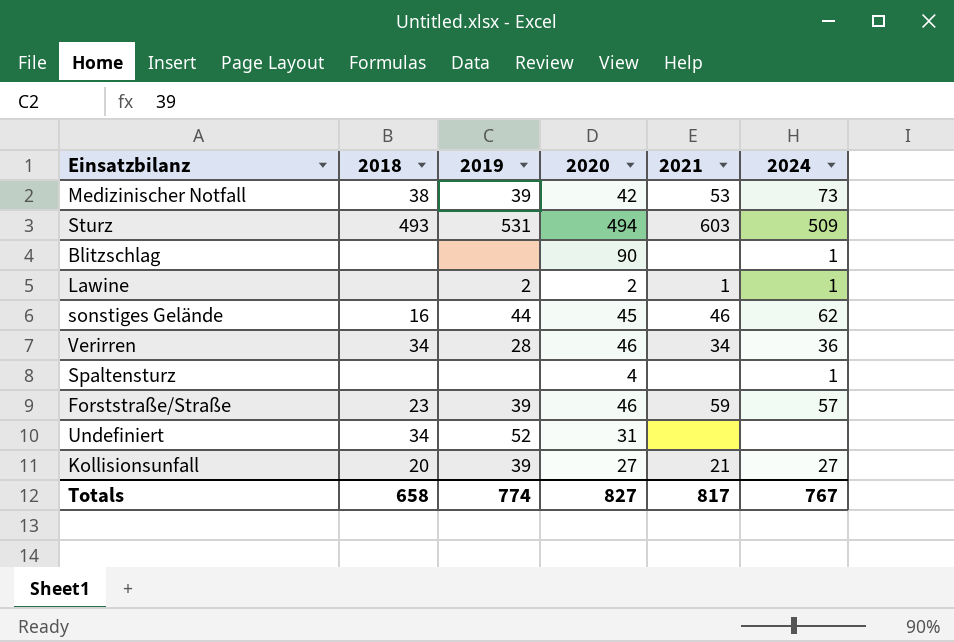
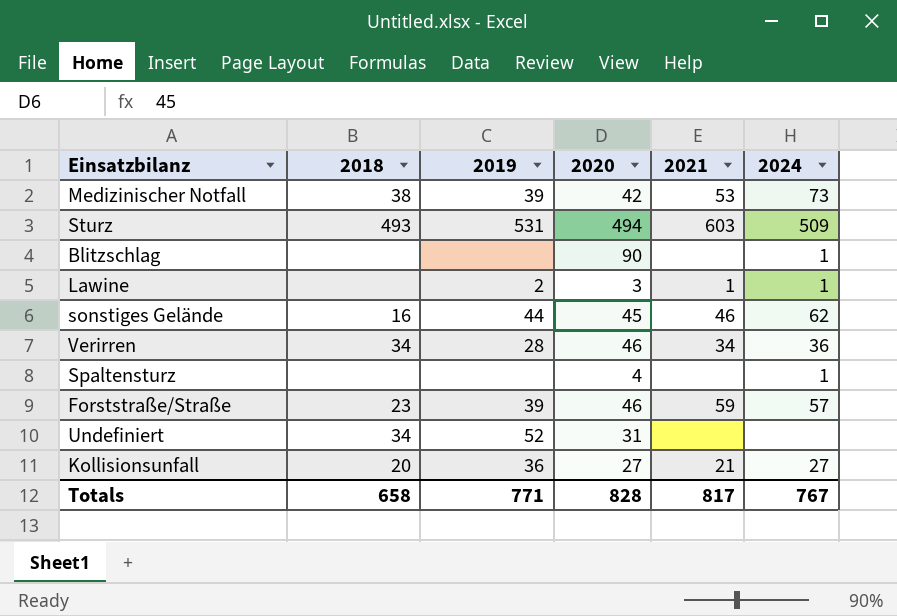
Lawine | 2020: 2 -> 3
Kollisionsunfall | 2019: 39 -> 36
Totals | 2019: 774 -> 771
Totals | 2020: 827 -> 828

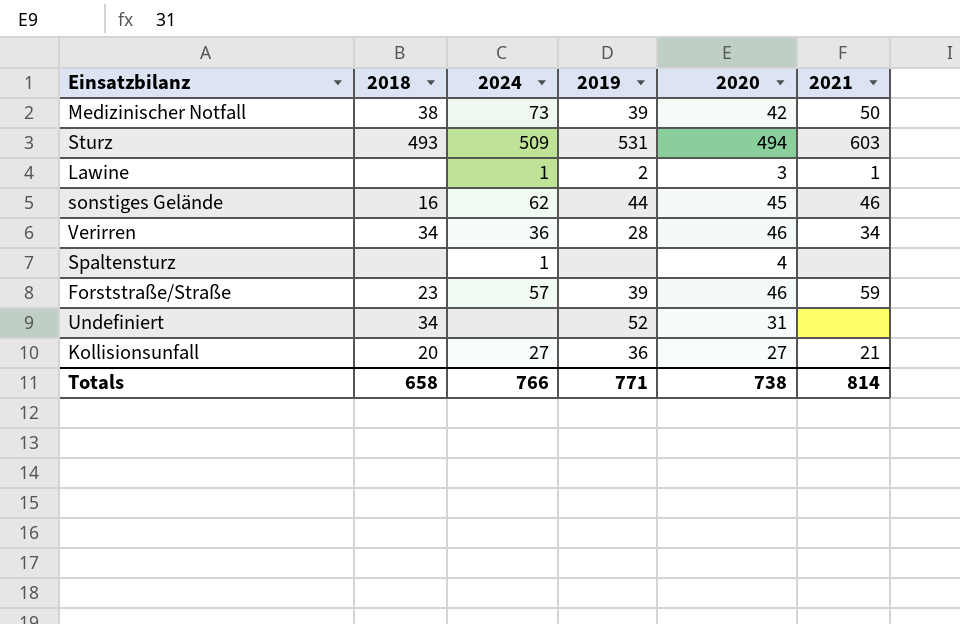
column 2024 | position: 6 -> 3
row Blitzschlag: none | none | 90 | none | 1 -> none
Medizinischer Notfall | 2021: 53 -> 50
Totals | 2024: 767 -> 766
Totals | 2020: 828 -> 738
Totals | 2021: 817 -> 814

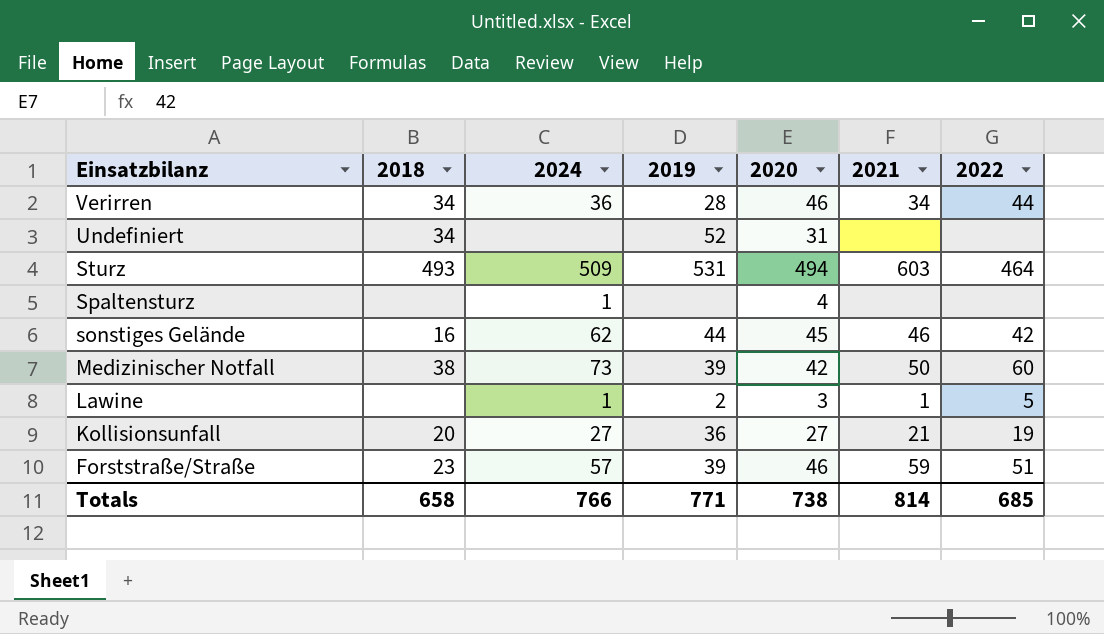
row order: none -> Einsatzbilanz descending
column 2022 | position: none -> 7

